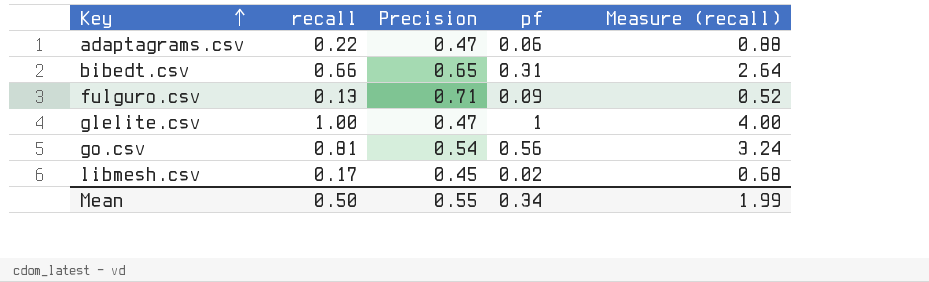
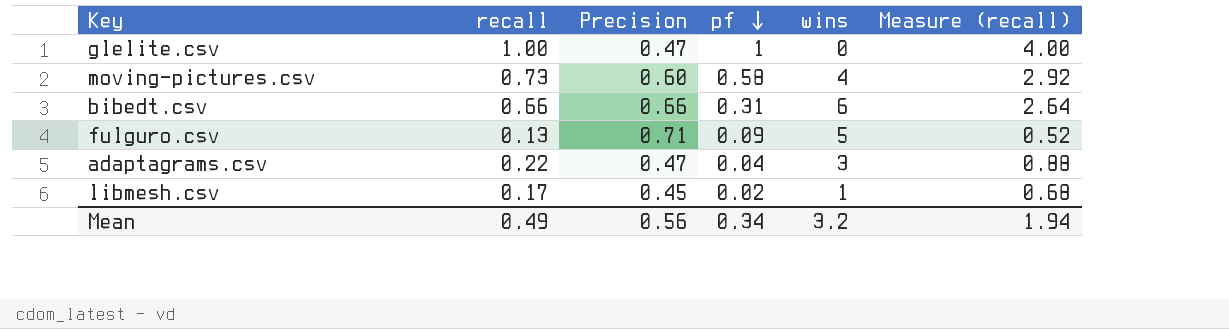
row order: Key ascending -> pf descending
column wins | position: none -> 5
row go.csv: 0.81 | 0.54 | 0.56 | 3.24 -> none
row moving-pictures.csv: none -> 0.73 | 0.60 | 0.58 | 4 | 2.92
bibedt.csv | Precision: 0.65 -> 0.66
adaptagrams.csv | pf: 0.06 -> 0.04
Mean | recall: 0.50 -> 0.49
Mean | Precision: 0.55 -> 0.56
Mean | Measure (recall): 1.99 -> 1.94

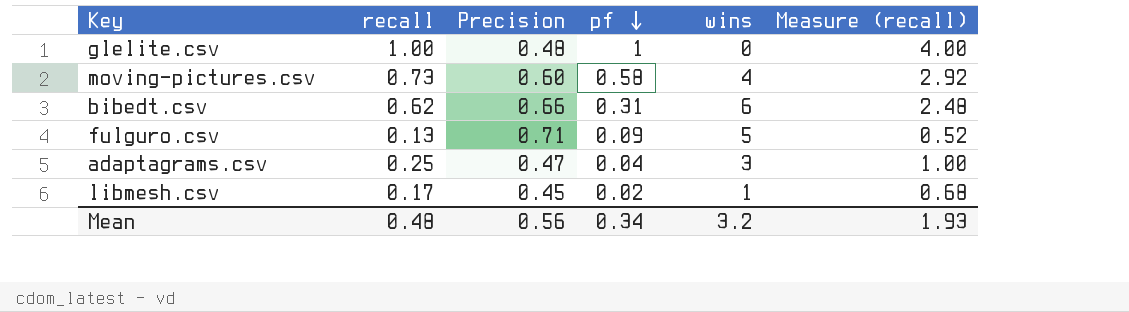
glelite.csv | Precision: 0.47 -> 0.48
bibedt.csv | recall: 0.66 -> 0.62
bibedt.csv | Measure (recall): 2.64 -> 2.48
adaptagrams.csv | recall: 0.22 -> 0.25
adaptagrams.csv | Measure (recall): 0.88 -> 1.00
Mean | recall: 0.49 -> 0.48
Mean | Measure (recall): 1.94 -> 1.93

